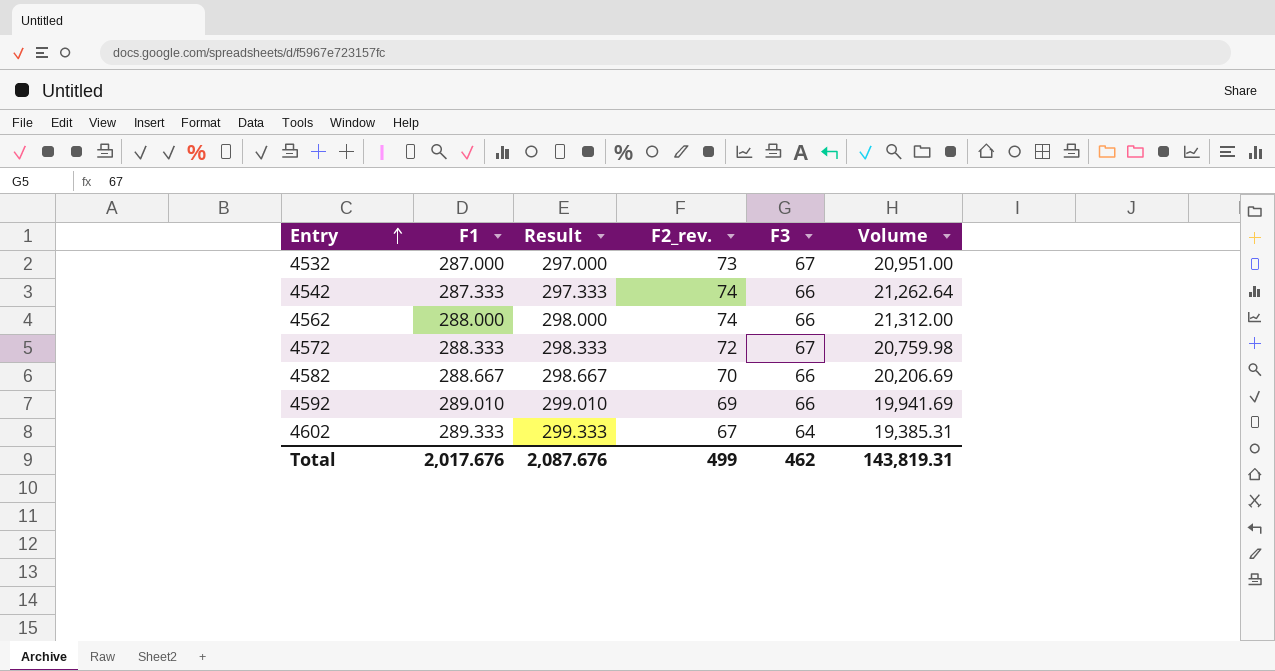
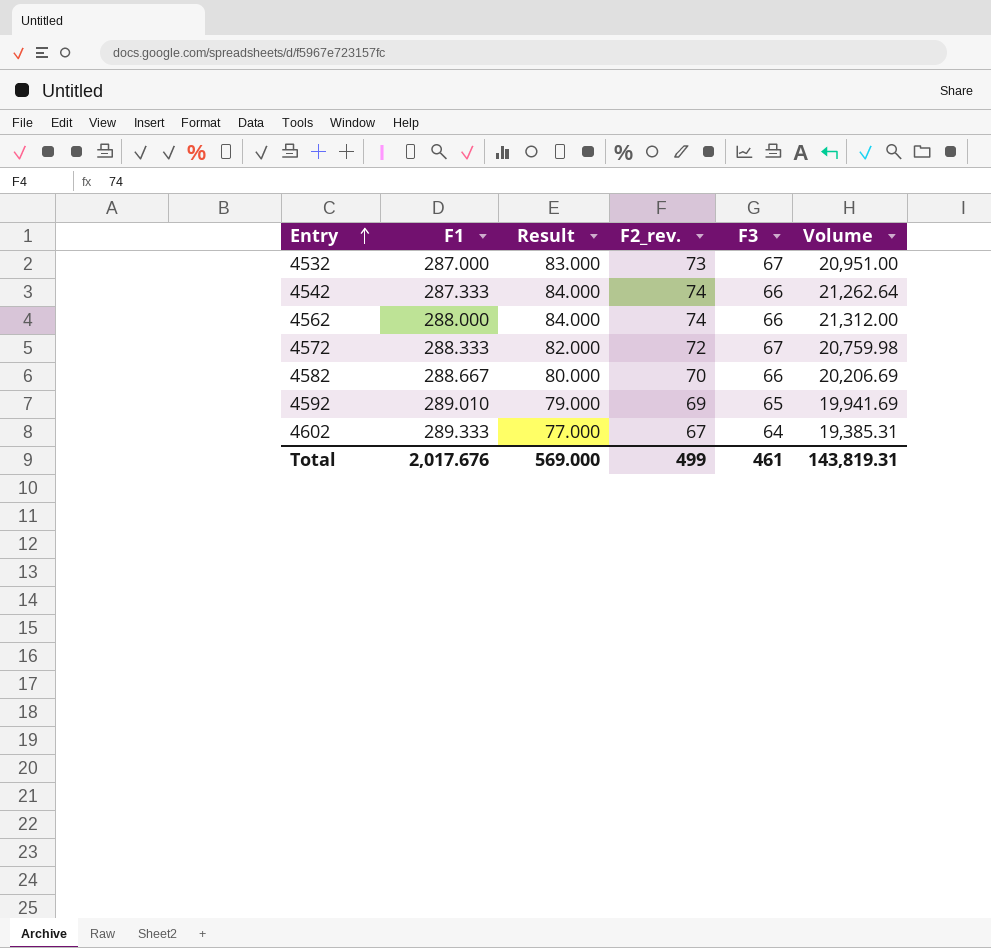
column Result | formula: [F1] + 10 -> [F2_rev.] + 10
4592 | F3: 66 -> 65
Total | Result: 2,087.676 -> 569.000
Total | F3: 462 -> 461

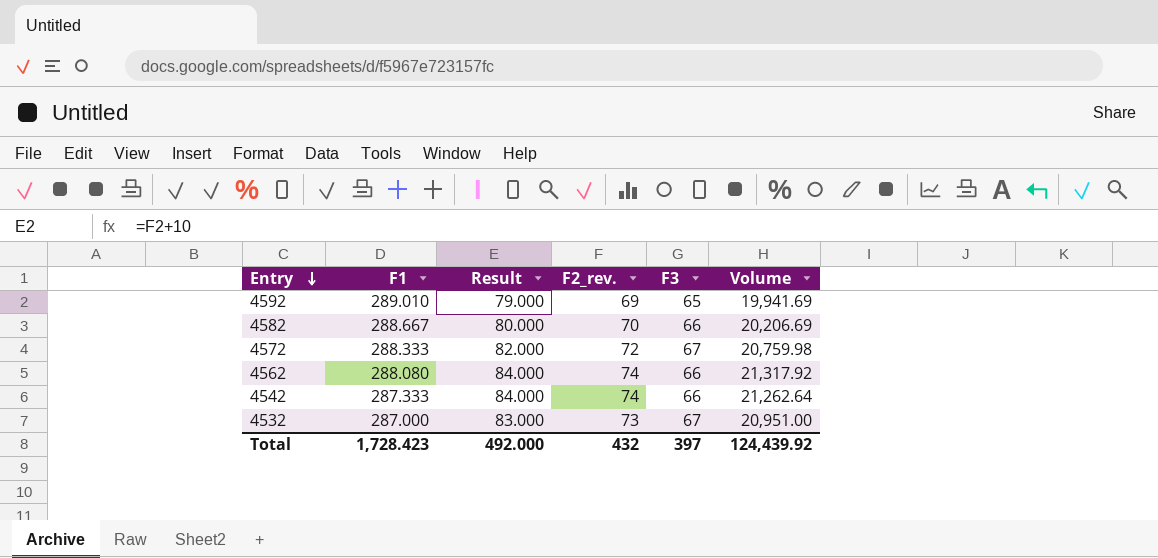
row order: Entry ascending -> Entry descending
row 4602: 289.333 | 77.000 | 67 | 64 | 19,385.31 -> none
4562 | F1: 288.000 -> 288.080
4562 | Volume: 21,312.00 -> 21,317.92
Total | F1: 2,017.676 -> 1,728.423
Total | Result: 569.000 -> 492.000
Total | F2_rev.: 499 -> 432
Total | F3: 461 -> 397
Total | Volume: 143,819.31 -> 124,439.92

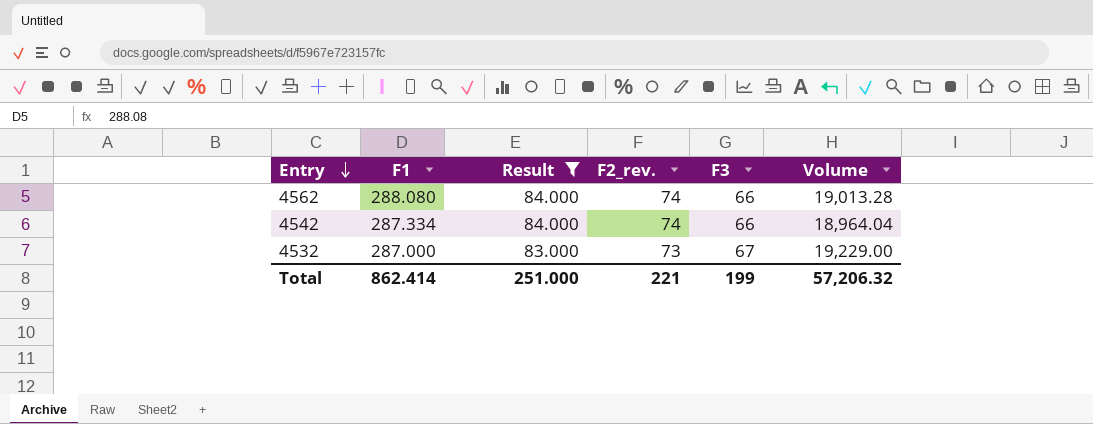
filter: none -> Result >= 83.000
column Volume | formula: [F1] * [F2_rev.] -> [F1] * [F3]
4542 | F1: 287.333 -> 287.334
Total | F1: 1,728.423 -> 862.414
Total | Result: 492.000 -> 251.000
Total | F2_rev.: 432 -> 221
Total | F3: 397 -> 199
Total | Volume: 124,439.92 -> 57,206.32

